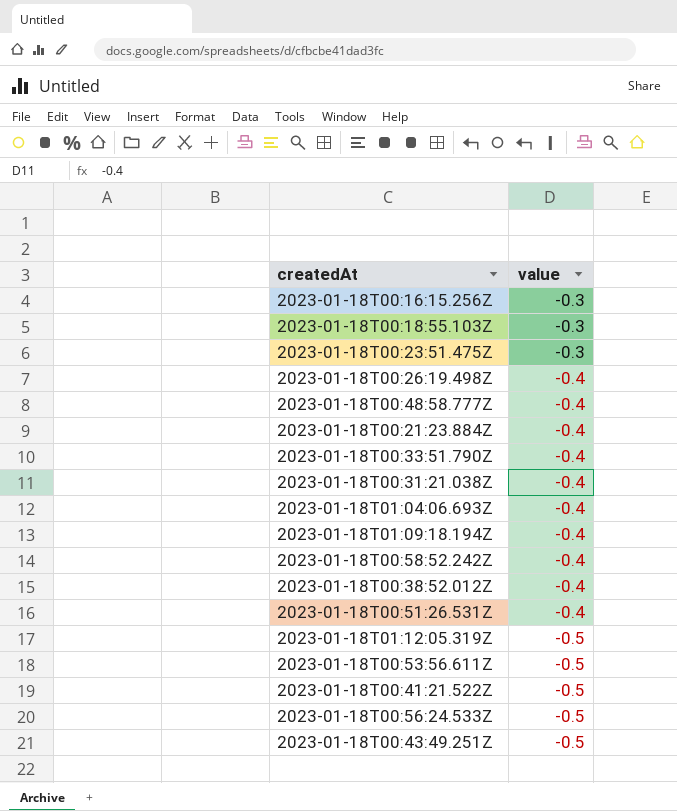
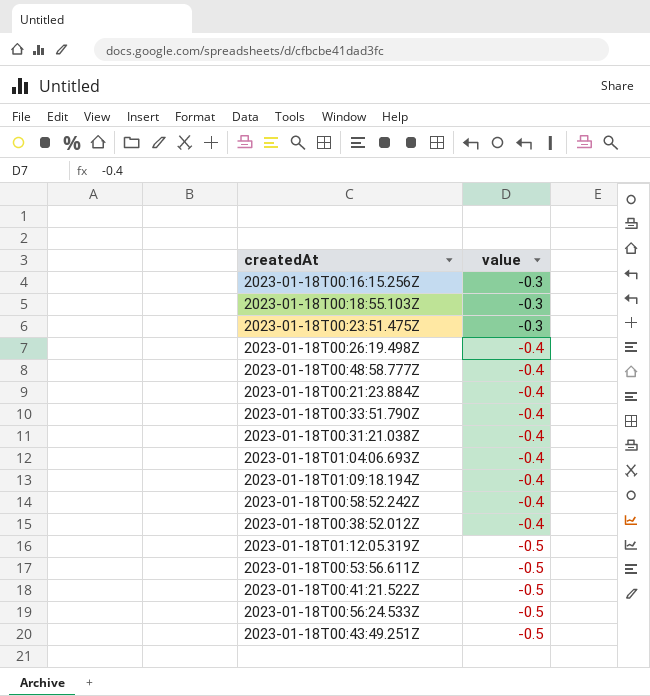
row 2023-01-18T00:51:26.531Z: -0.4 -> none

